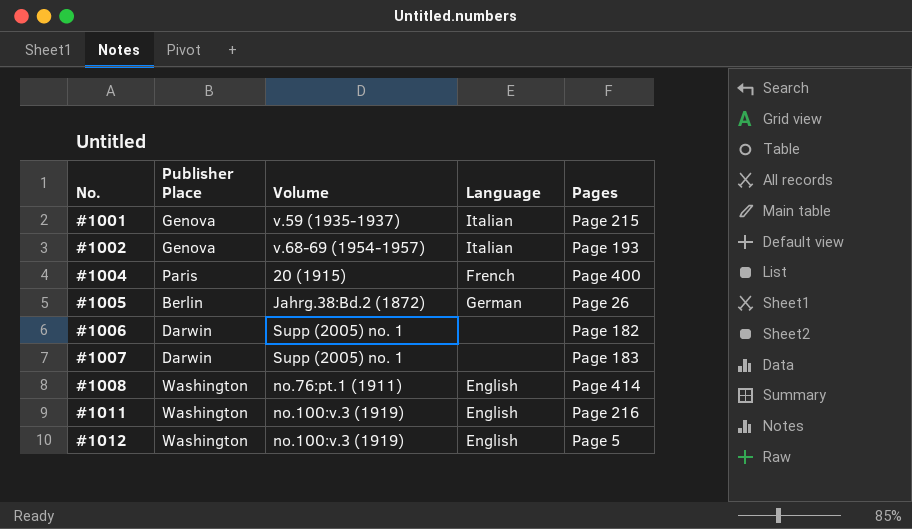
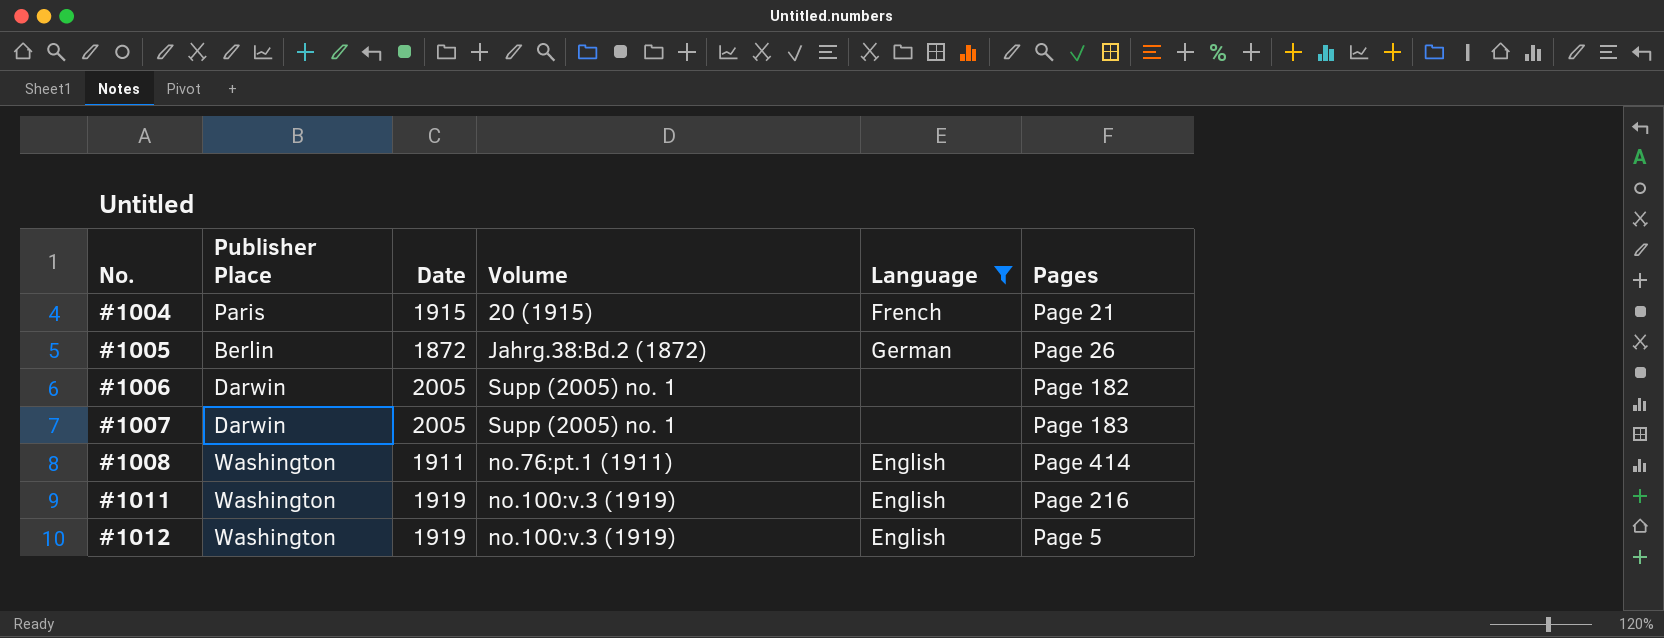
filter: none -> Language != Italian
column Date | position: none -> 3
#1004 | Pages: Page 400 -> Page 21

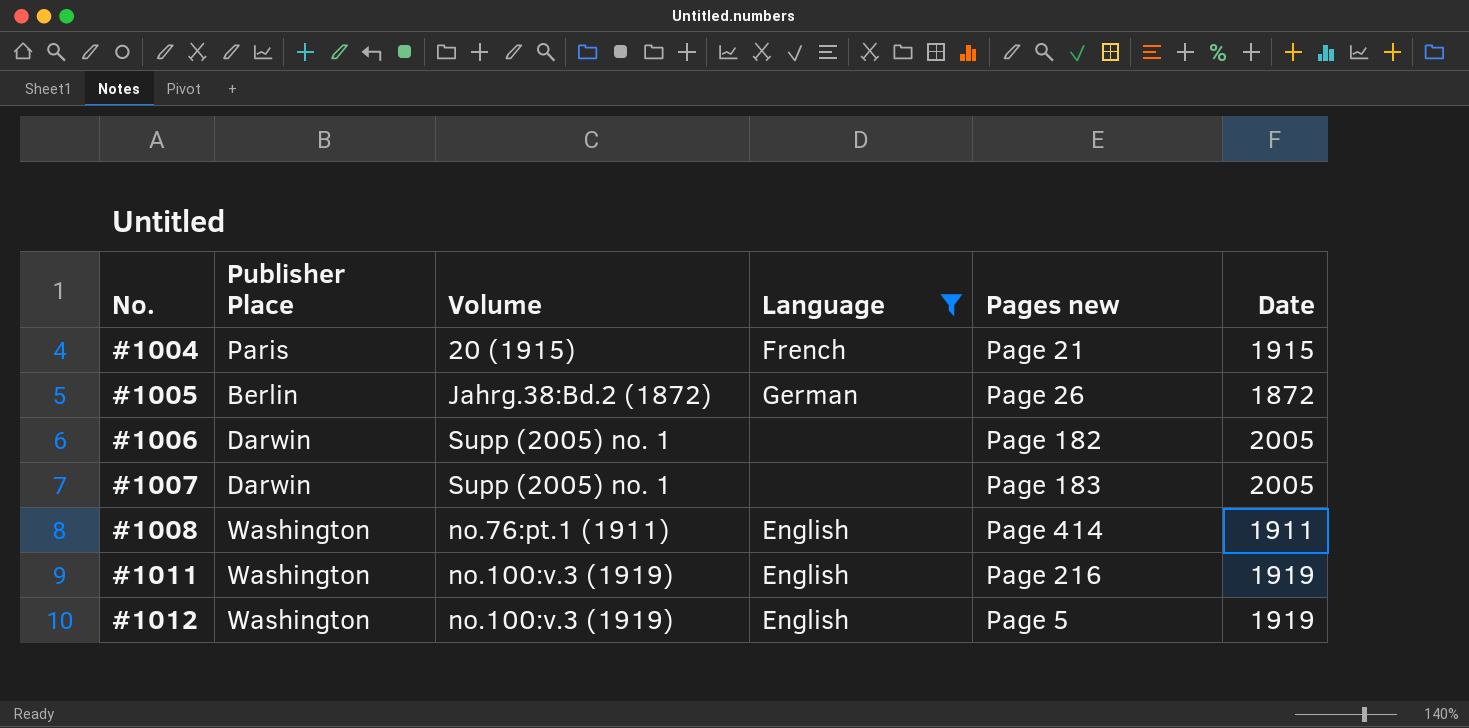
column name: Pages -> Pages new
column Date | position: 3 -> 6

